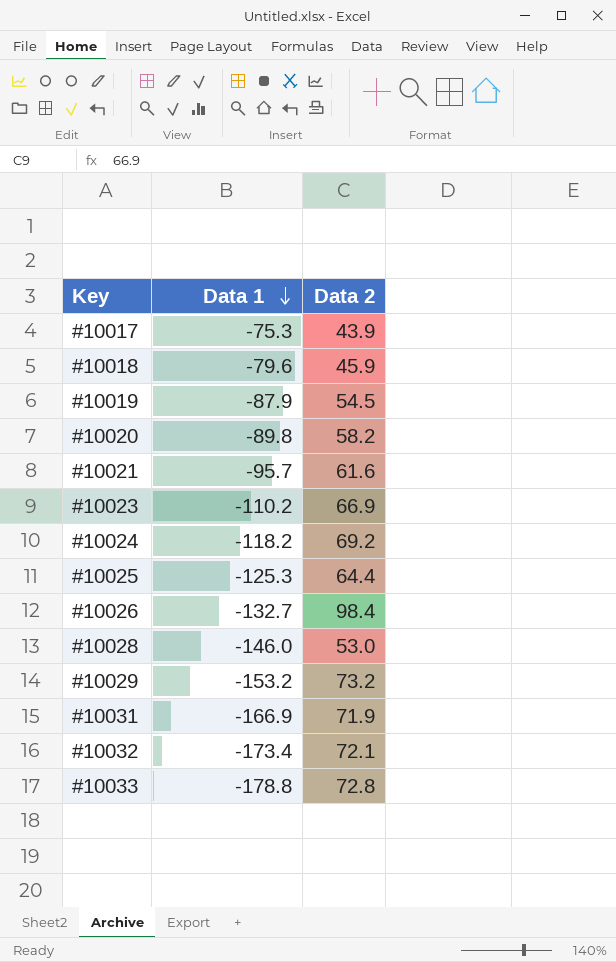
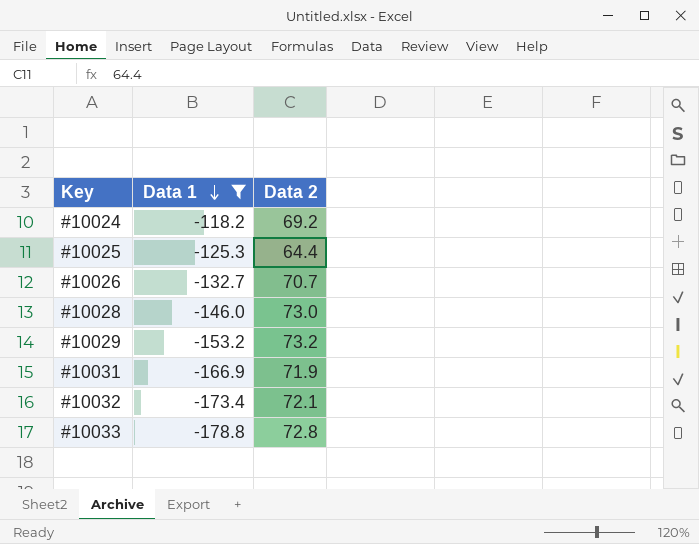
filter: none -> Data 1 <= -118.2
#10026 | Data 2: 98.4 -> 70.7
#10028 | Data 2: 53.0 -> 73.0

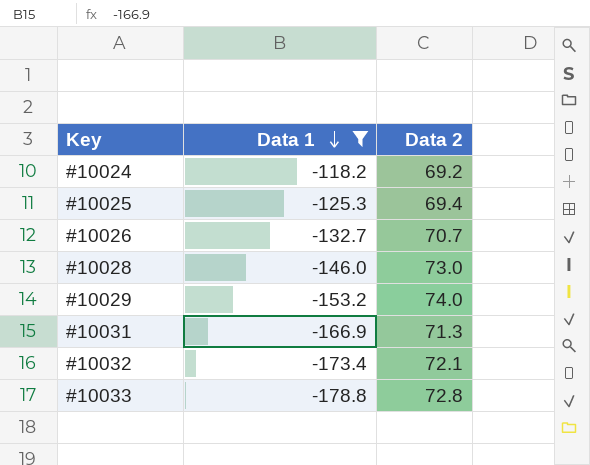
#10025 | Data 2: 64.4 -> 69.4
#10029 | Data 2: 73.2 -> 74.0
#10031 | Data 2: 71.9 -> 71.3

